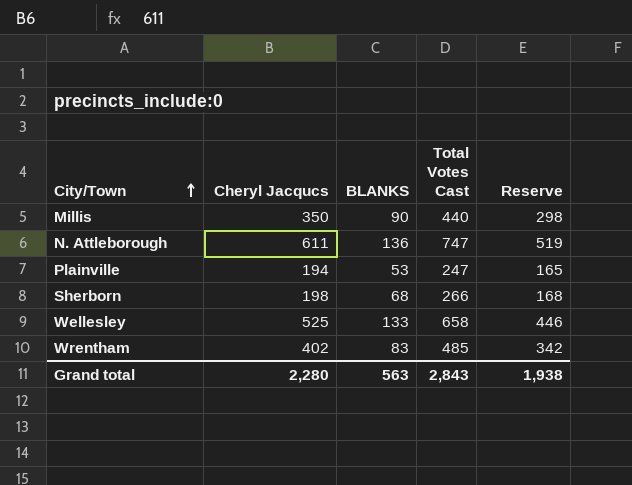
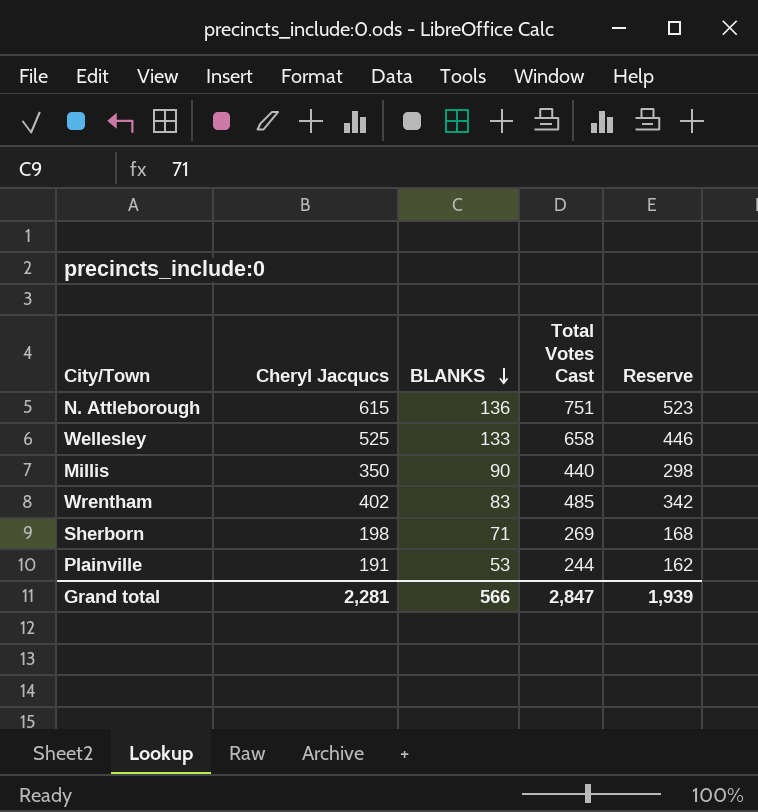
row order: City/Town ascending -> BLANKS descending
N. Attleborough | Cheryl Jacqucs: 611 -> 615
N. Attleborough | Total Votes Cast: 747 -> 751
N. Attleborough | Reserve: 519 -> 523
Sherborn | BLANKS: 68 -> 71
Sherborn | Total Votes Cast: 266 -> 269
Plainville | Cheryl Jacqucs: 194 -> 191
Plainville | Total Votes Cast: 247 -> 244
Plainville | Reserve: 165 -> 162
Grand total | Cheryl Jacqucs: 2,280 -> 2,281
Grand total | BLANKS: 563 -> 566
Grand total | Total Votes Cast: 2,843 -> 2,847
Grand total | Reserve: 1,938 -> 1,939

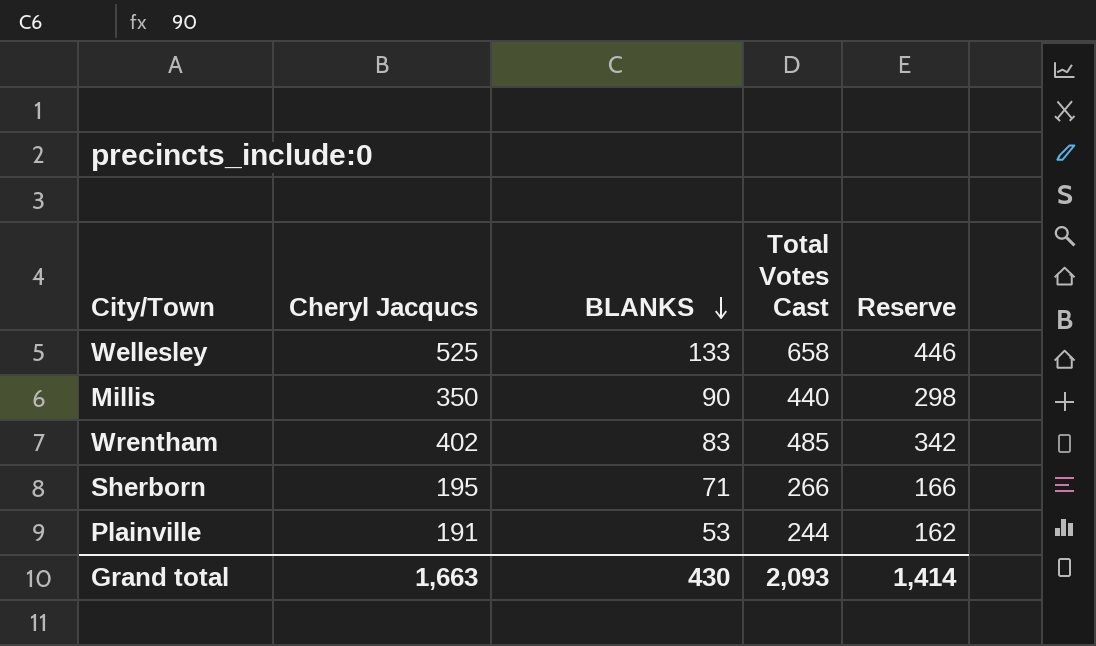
row N. Attleborough: 615 | 136 | 751 | 523 -> none
Sherborn | Cheryl Jacqucs: 198 -> 195
Sherborn | Total Votes Cast: 269 -> 266
Sherborn | Reserve: 168 -> 166
Grand total | Cheryl Jacqucs: 2,281 -> 1,663
Grand total | BLANKS: 566 -> 430
Grand total | Total Votes Cast: 2,847 -> 2,093
Grand total | Reserve: 1,939 -> 1,414

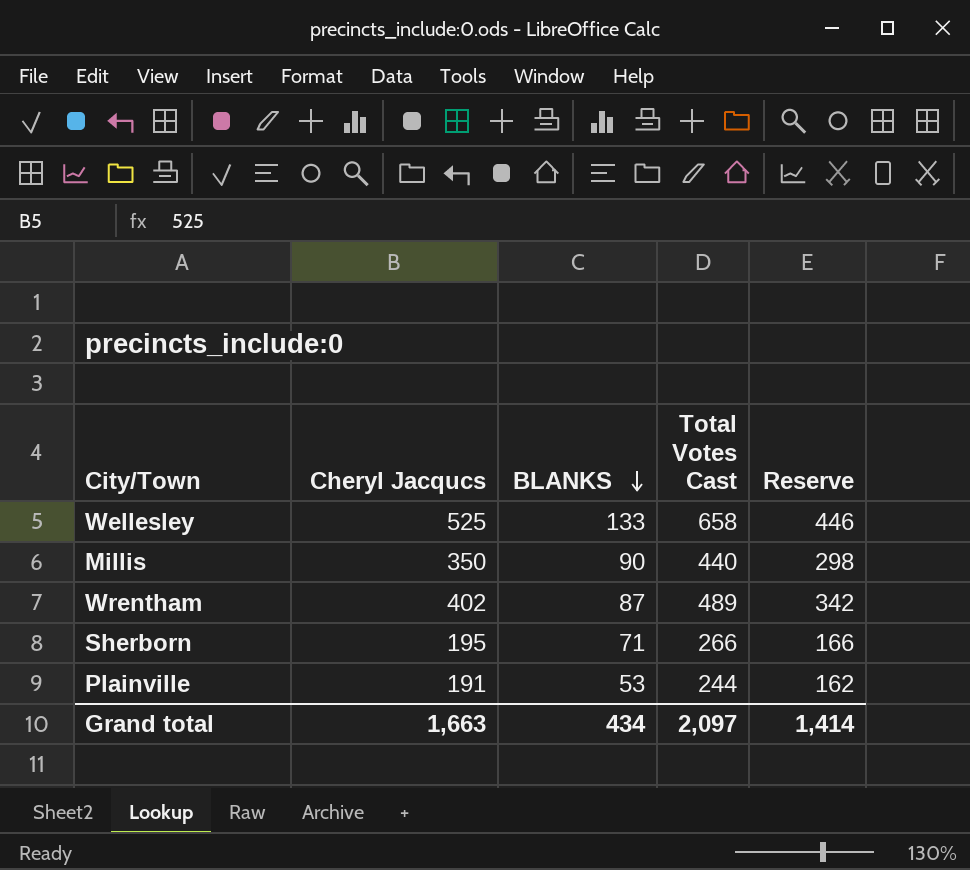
Wrentham | BLANKS: 83 -> 87
Wrentham | Total Votes Cast: 485 -> 489
Grand total | BLANKS: 430 -> 434
Grand total | Total Votes Cast: 2,093 -> 2,097

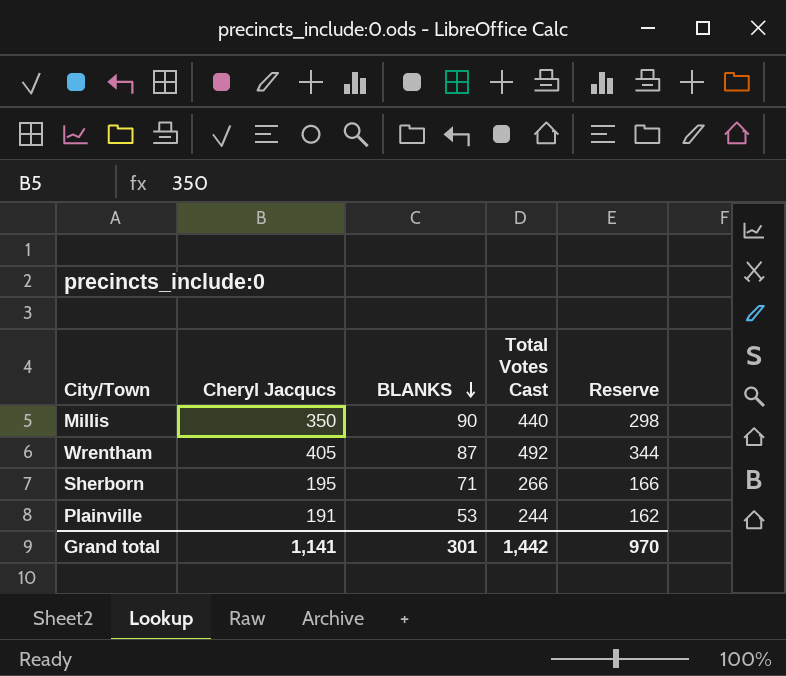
row Wellesley: 525 | 133 | 658 | 446 -> none
Wrentham | Cheryl Jacqucs: 402 -> 405
Wrentham | Total Votes Cast: 489 -> 492
Wrentham | Reserve: 342 -> 344
Grand total | Cheryl Jacqucs: 1,663 -> 1,141
Grand total | BLANKS: 434 -> 301
Grand total | Total Votes Cast: 2,097 -> 1,442
Grand total | Reserve: 1,414 -> 970

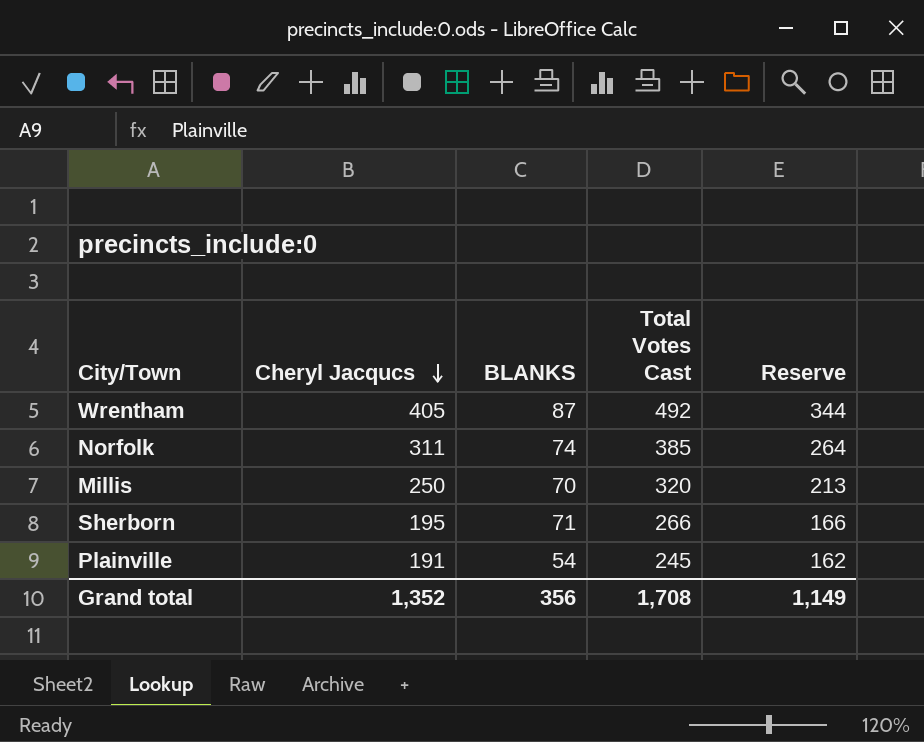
row order: BLANKS descending -> Cheryl Jacqucs descending
row Norfolk: none -> 311 | 74 | 385 | 264
Millis | Cheryl Jacqucs: 350 -> 250
Millis | BLANKS: 90 -> 70
Millis | Total Votes Cast: 440 -> 320
Millis | Reserve: 298 -> 213
Plainville | BLANKS: 53 -> 54
Plainville | Total Votes Cast: 244 -> 245
Grand total | Cheryl Jacqucs: 1,141 -> 1,352
Grand total | BLANKS: 301 -> 356
Grand total | Total Votes Cast: 1,442 -> 1,708
Grand total | Reserve: 970 -> 1,149

